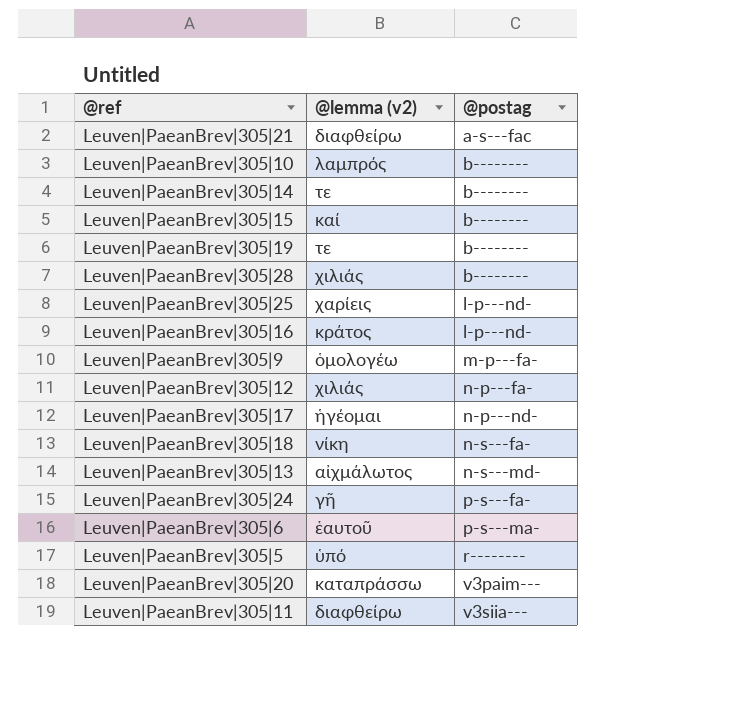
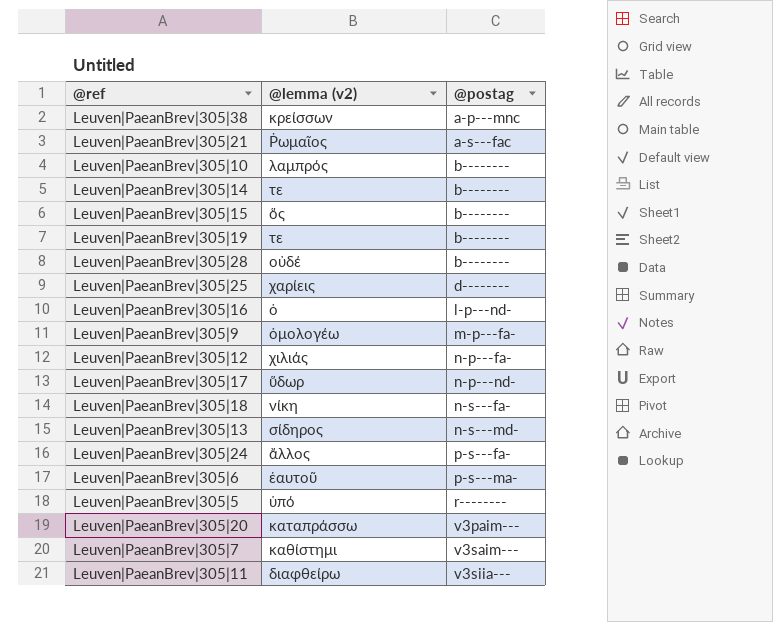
row Leuven|PaeanBrev|305|38: none -> κρείσσων | a-p---mnc
Leuven|PaeanBrev|305|21 | @lemma (v2): διαφθείρω -> Ῥωμαῖος
Leuven|PaeanBrev|305|15 | @lemma (v2): καί -> ὅς
Leuven|PaeanBrev|305|28 | @lemma (v2): χιλιάς -> οὐδέ
Leuven|PaeanBrev|305|25 | @postag: l-p---nd- -> d--------
Leuven|PaeanBrev|305|16 | @lemma (v2): κράτος -> ὁ
Leuven|PaeanBrev|305|17 | @lemma (v2): ἡγέομαι -> ὕδωρ
Leuven|PaeanBrev|305|13 | @lemma (v2): αἰχμάλωτος -> σίδηρος
Leuven|PaeanBrev|305|24 | @lemma (v2): γῆ -> ἄλλος
row Leuven|PaeanBrev|305|7: none -> καθίστημι | v3saim---

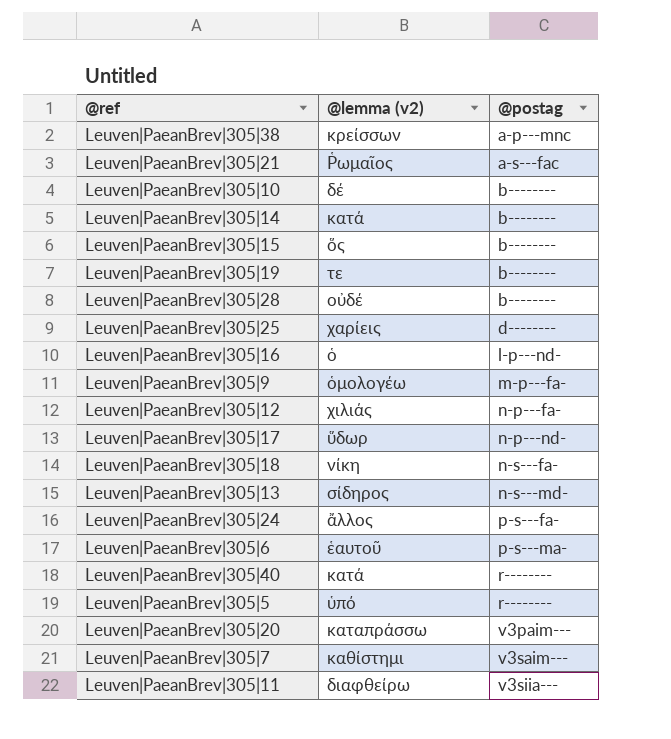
Leuven|PaeanBrev|305|10 | @lemma (v2): λαμπρός -> δέ
Leuven|PaeanBrev|305|14 | @lemma (v2): τε -> κατά
row Leuven|PaeanBrev|305|40: none -> κατά | r--------

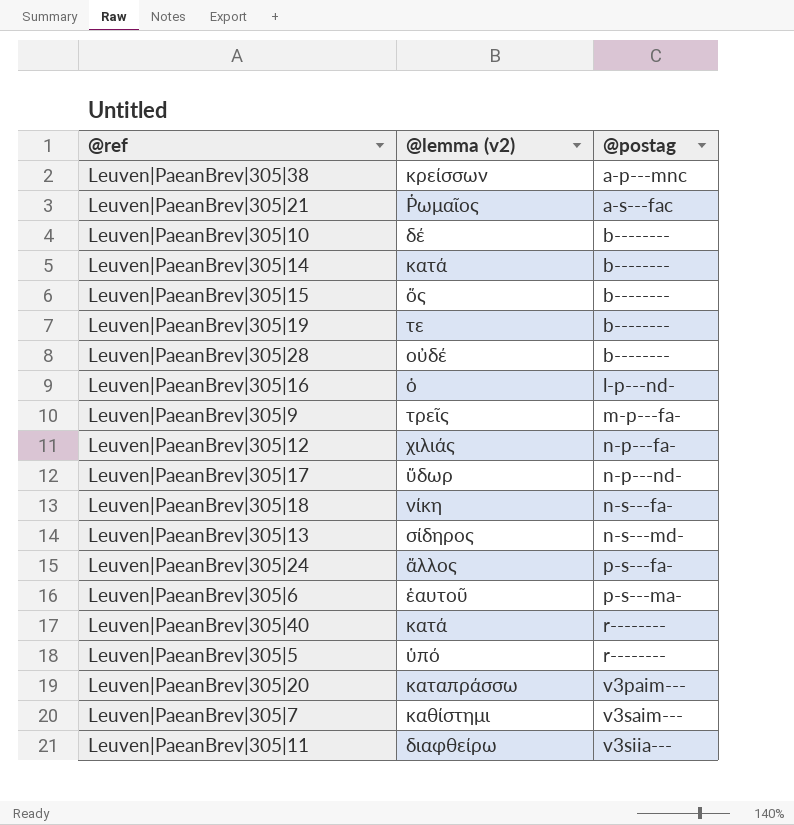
row Leuven|PaeanBrev|305|25: χαρίεις | d-------- -> none
Leuven|PaeanBrev|305|9 | @lemma (v2): ὁμολογέω -> τρεῖς

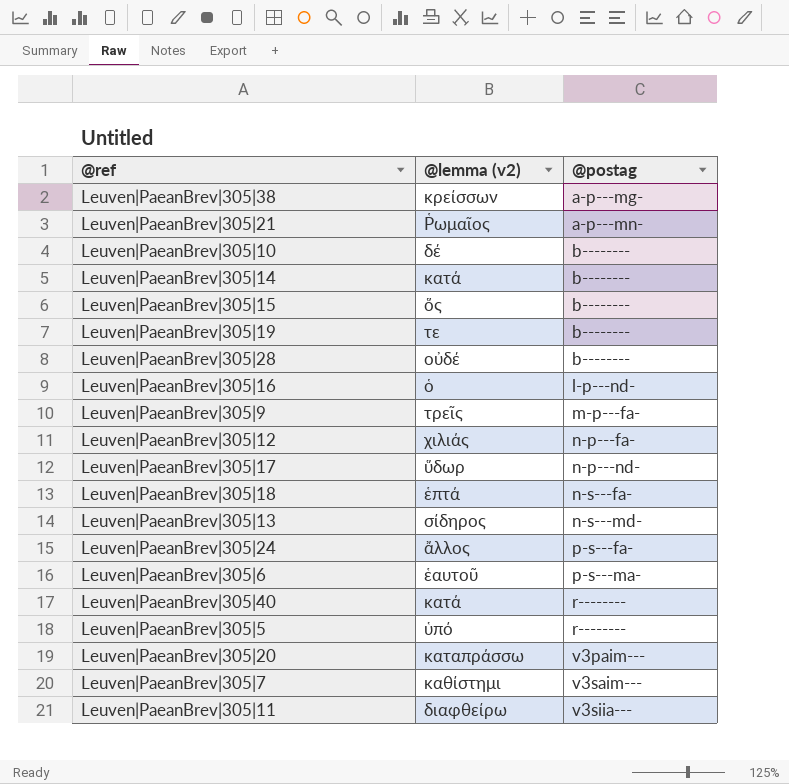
Leuven|PaeanBrev|305|38 | @postag: a-p---mnc -> a-p---mg-
Leuven|PaeanBrev|305|21 | @postag: a-s---fac -> a-p---mn-
Leuven|PaeanBrev|305|18 | @lemma (v2): νίκη -> ἑπτά

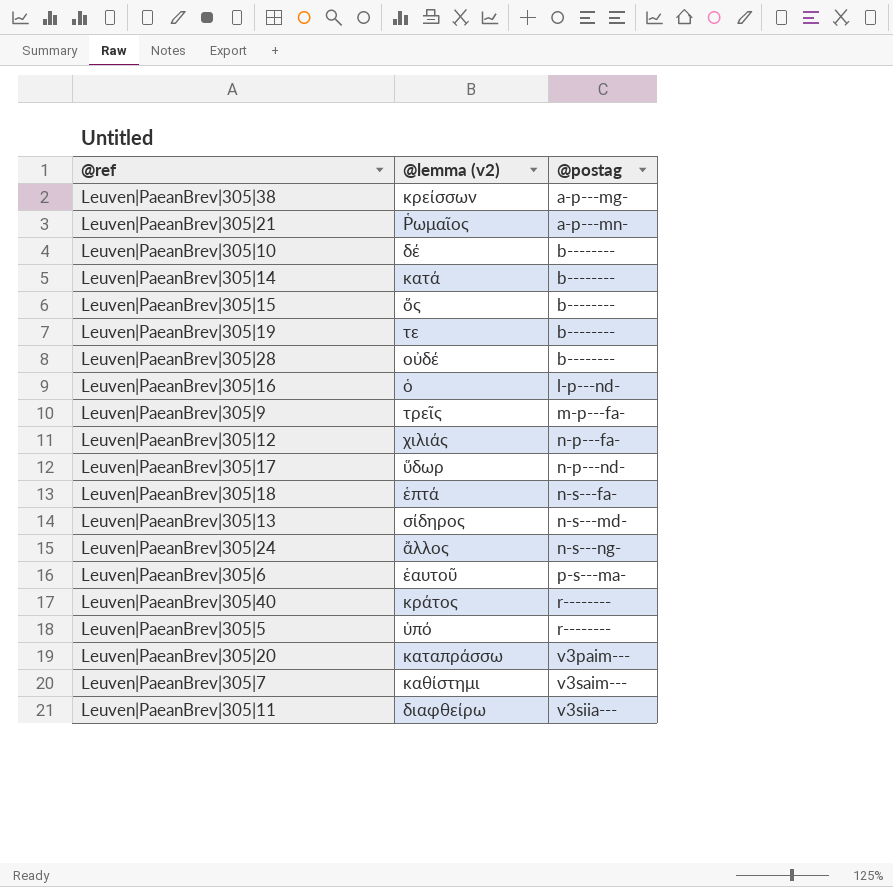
Leuven|PaeanBrev|305|24 | @postag: p-s---fa- -> n-s---ng-
Leuven|PaeanBrev|305|40 | @lemma (v2): κατά -> κράτος

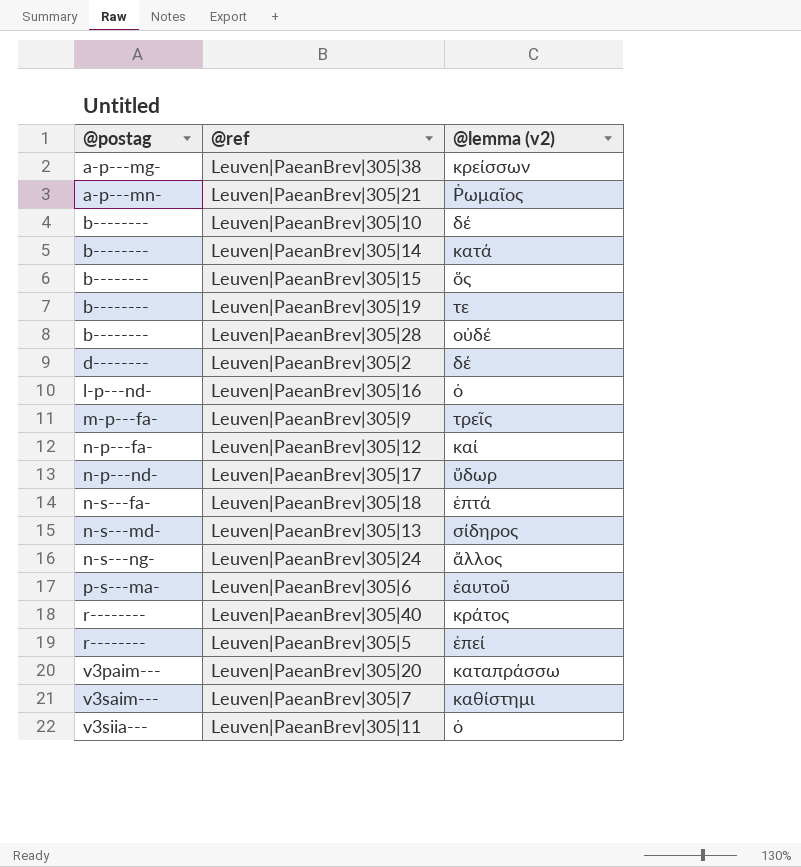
column @postag | position: 3 -> 1
row Leuven|PaeanBrev|305|2: none -> d-------- | δέ
Leuven|PaeanBrev|305|12 | @lemma (v2): χιλιάς -> καί
Leuven|PaeanBrev|305|5 | @lemma (v2): ὑπό -> ἐπεί
Leuven|PaeanBrev|305|11 | @lemma (v2): διαφθείρω -> ὁ

